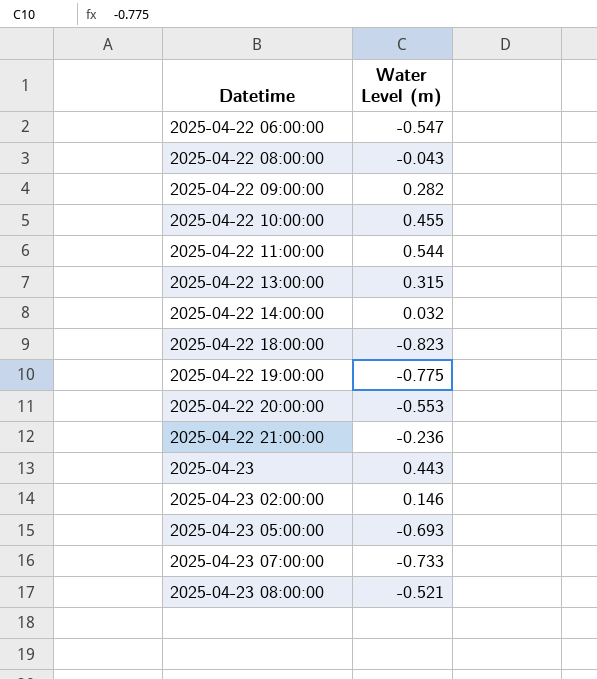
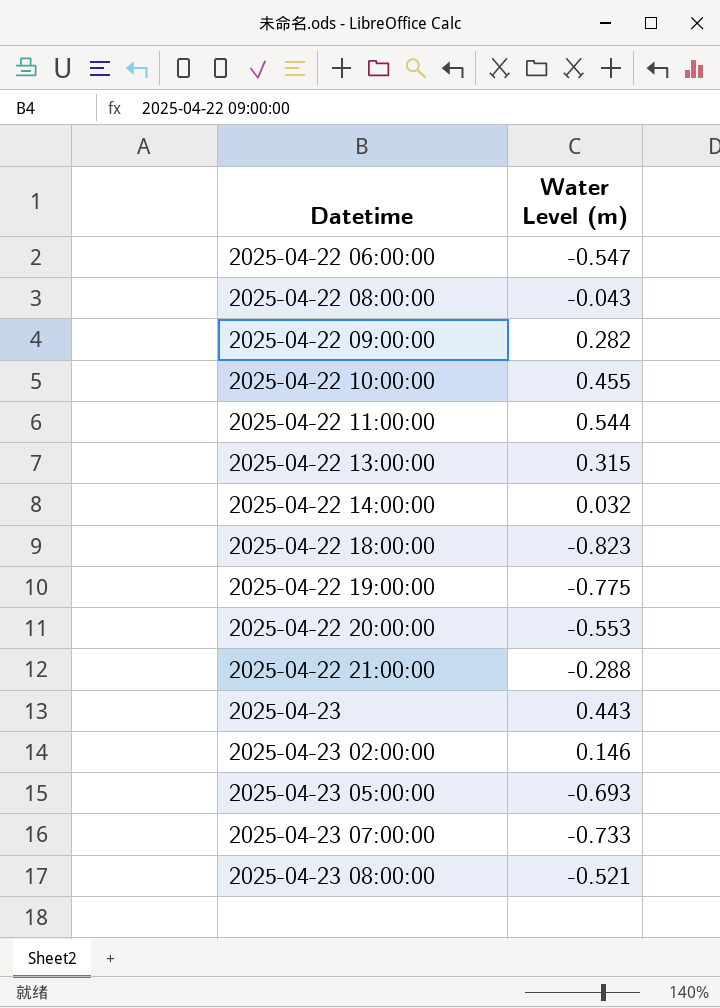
2025-04-22 21:00:00 | Water Level (m): -0.236 -> -0.288

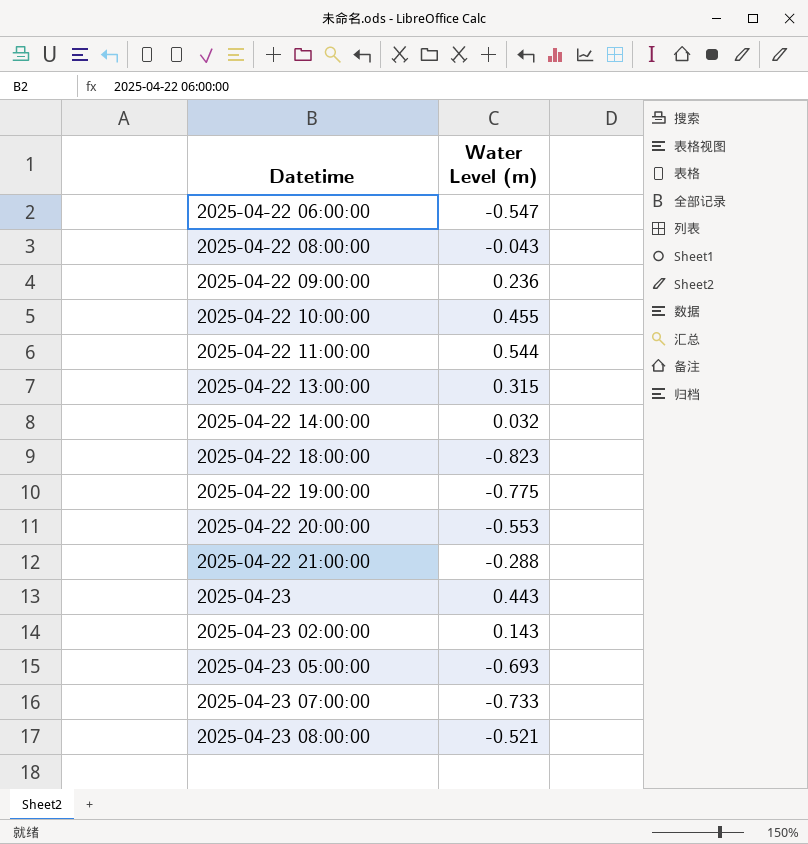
2025-04-22 09:00:00 | Water Level (m): 0.282 -> 0.236
2025-04-23 02:00:00 | Water Level (m): 0.146 -> 0.143

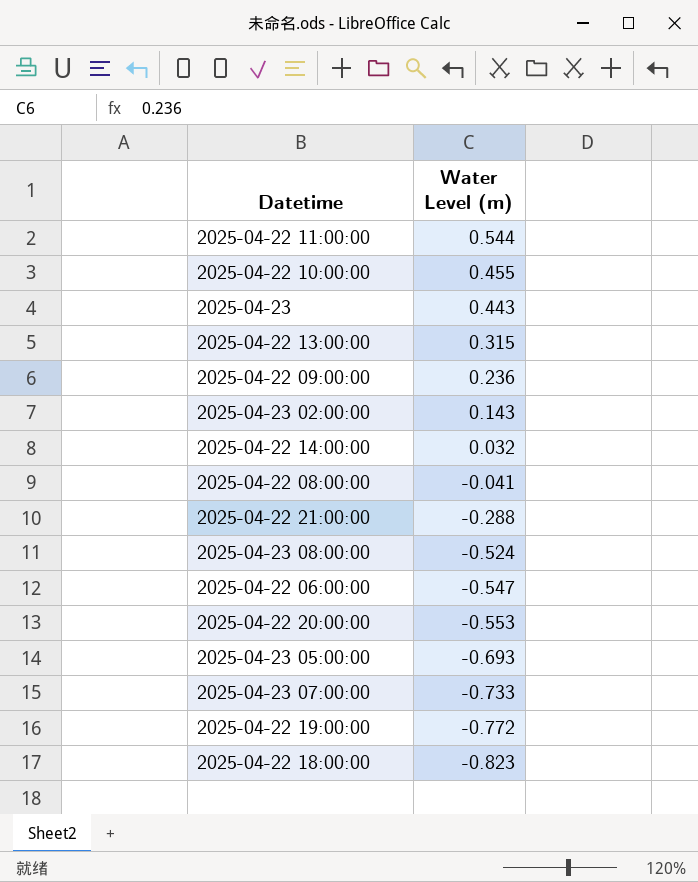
row order: Datetime ascending -> Water Level (m) descending
2025-04-22 08:00:00 | Water Level (m): -0.043 -> -0.041
2025-04-23 08:00:00 | Water Level (m): -0.521 -> -0.524
2025-04-22 19:00:00 | Water Level (m): -0.775 -> -0.772

